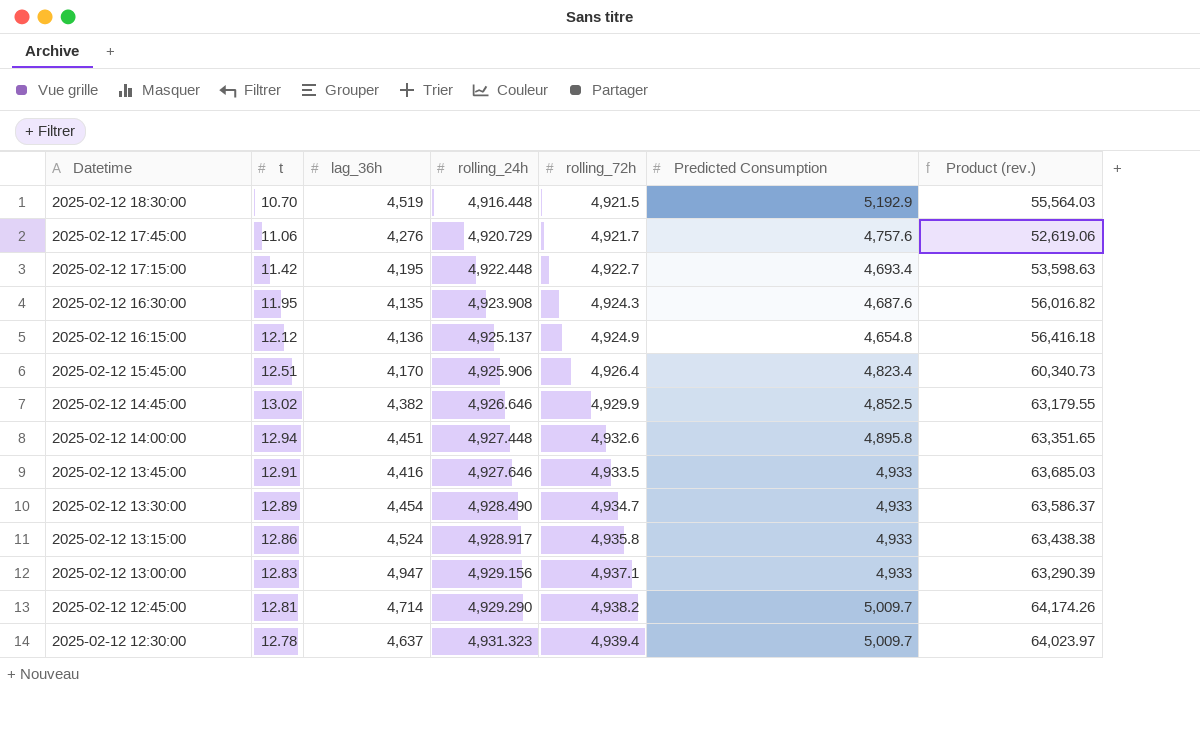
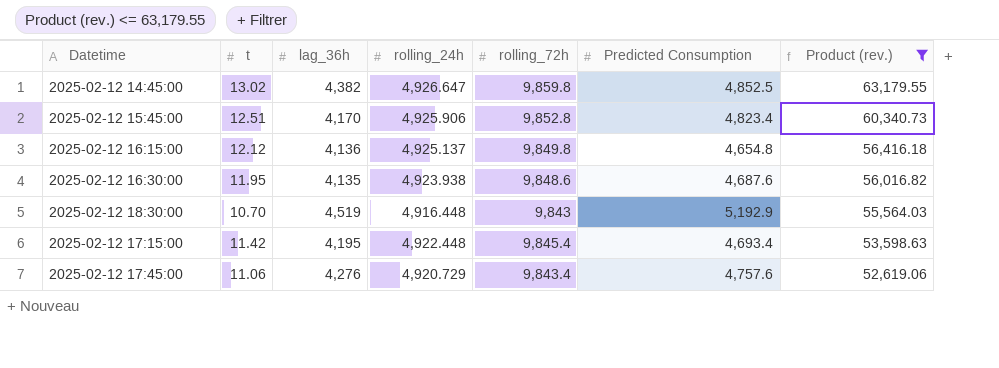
filter: none -> Product (rev.) <= 63,179.55
row order: Datetime descending -> Product (rev.) descending
2025-02-12 14:45:00 | rolling_24h: 4,926.646 -> 4,926.647
2025-02-12 14:45:00 | rolling_72h: 4,929.9 -> 9,859.8
2025-02-12 15:45:00 | rolling_72h: 4,926.4 -> 9,852.8
2025-02-12 16:15:00 | rolling_72h: 4,924.9 -> 9,849.8
2025-02-12 16:30:00 | rolling_24h: 4,923.908 -> 4,923.938
2025-02-12 16:30:00 | rolling_72h: 4,924.3 -> 9,848.6
2025-02-12 18:30:00 | rolling_72h: 4,921.5 -> 9,843
2025-02-12 17:15:00 | rolling_72h: 4,922.7 -> 9,845.4
2025-02-12 17:45:00 | rolling_72h: 4,921.7 -> 9,843.4

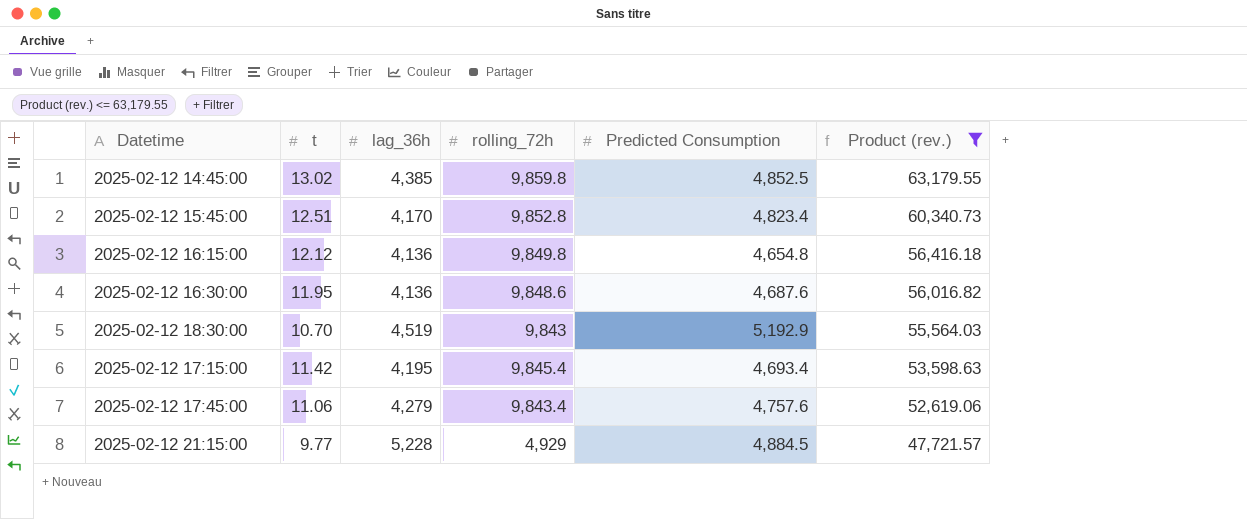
column rolling_24h | position: 4 -> none
2025-02-12 14:45:00 | lag_36h: 4,382 -> 4,385
2025-02-12 16:30:00 | lag_36h: 4,135 -> 4,136
2025-02-12 17:45:00 | lag_36h: 4,276 -> 4,279
row 2025-02-12 21:15:00: none -> 9.77 | 5,228 | 4,929 | 4,884.5 | 47,721.57

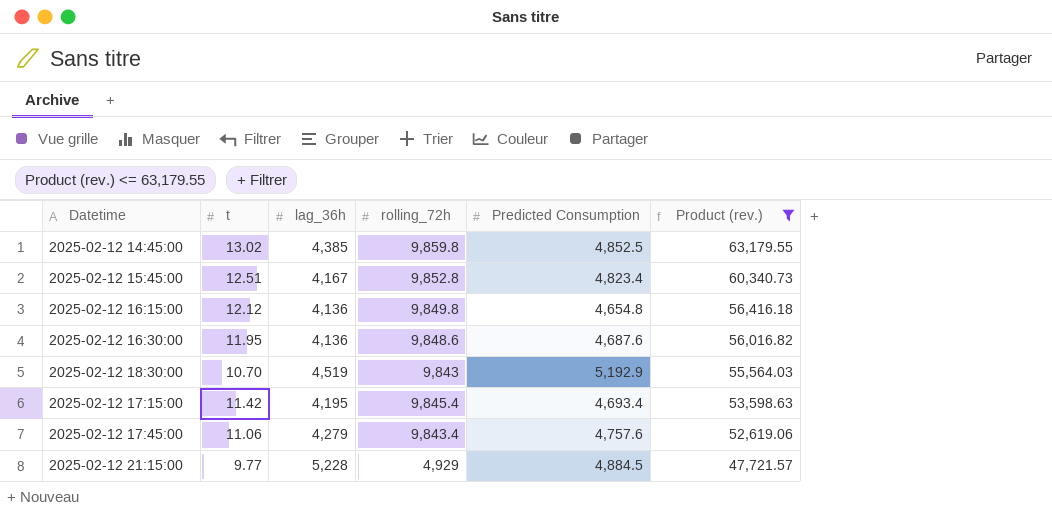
2025-02-12 15:45:00 | lag_36h: 4,170 -> 4,167

